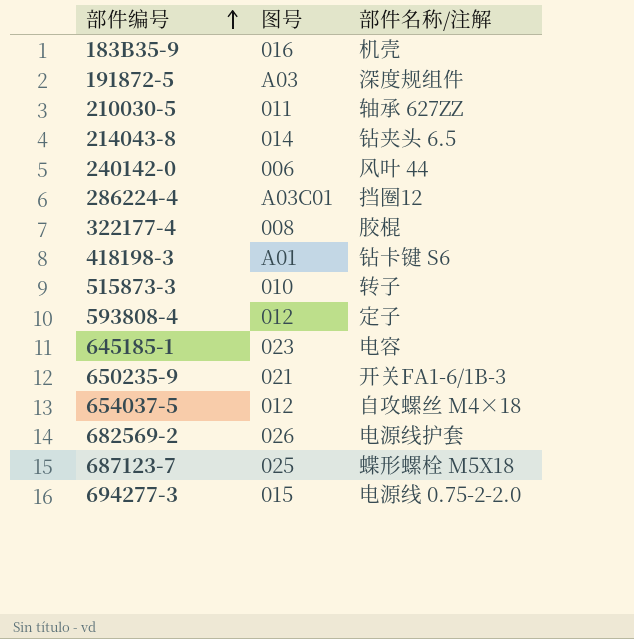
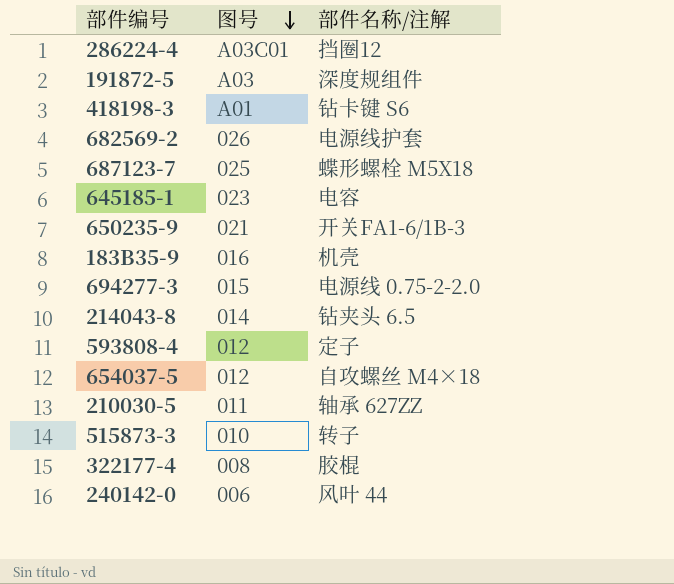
row order: 部件编号 ascending -> 图号 descending

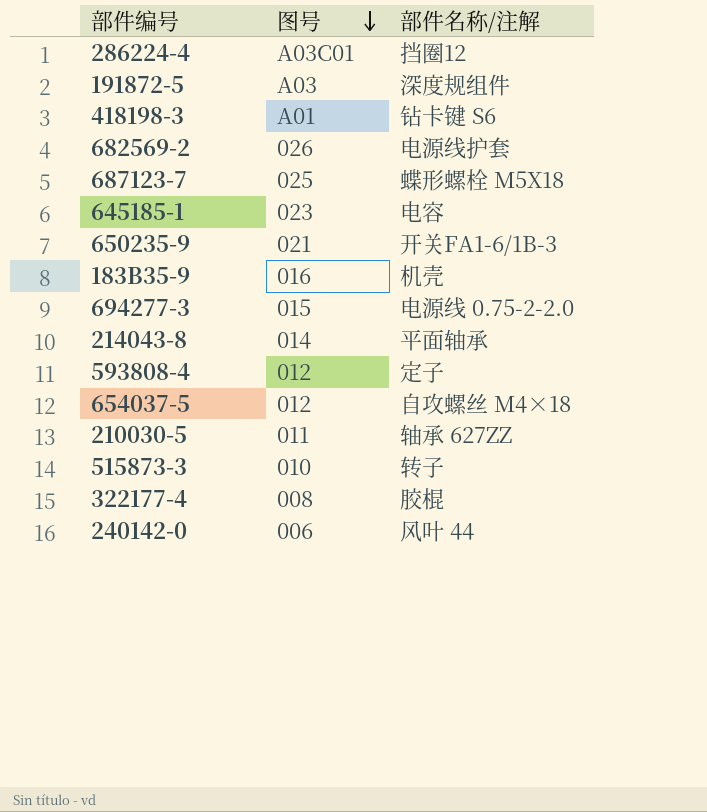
214043-8 | 部件名称/注解: 钻夹头 6.5 -> 平面轴承

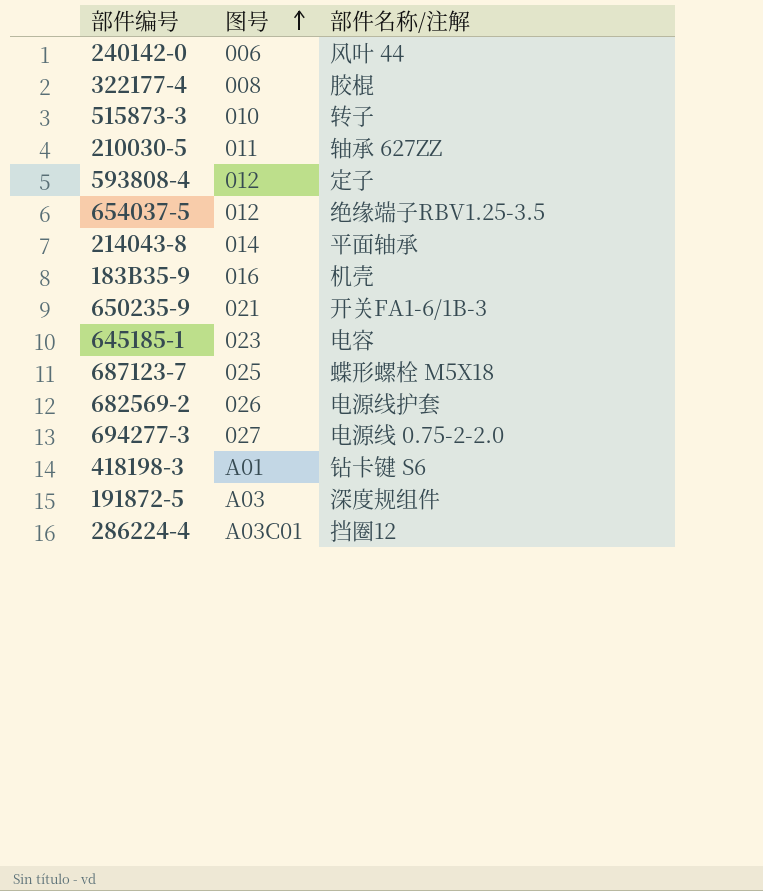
row order: 图号 descending -> 图号 ascending
654037-5 | 部件名称/注解: 自攻螺丝 M4×18 -> 绝缘端子RBV1.25-3.5
694277-3 | 图号: 015 -> 027

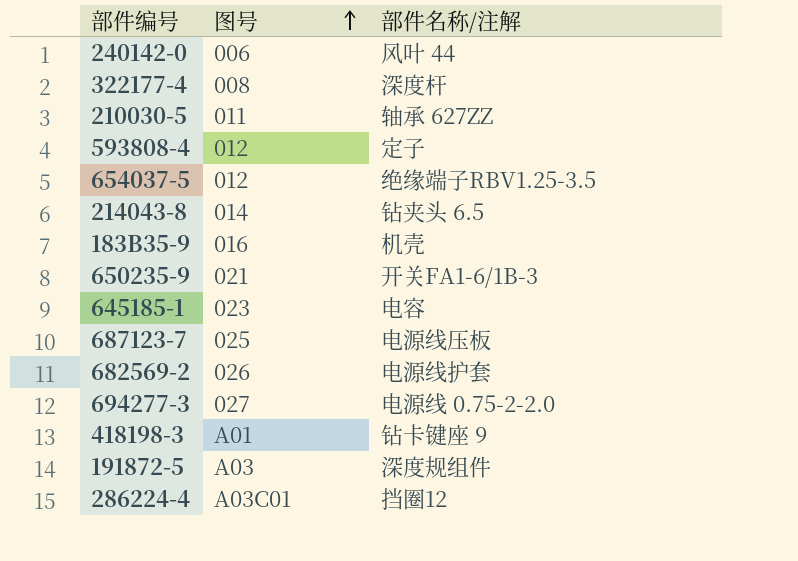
row 515873-3: 010 | 转子 -> none
322177-4 | 部件名称/注解: 胶棍 -> 深度杆
214043-8 | 部件名称/注解: 平面轴承 -> 钻夹头 6.5
687123-7 | 部件名称/注解: 蝶形螺栓 M5X18 -> 电源线压板
418198-3 | 部件名称/注解: 钻卡键 S6 -> 钻卡键座 9

